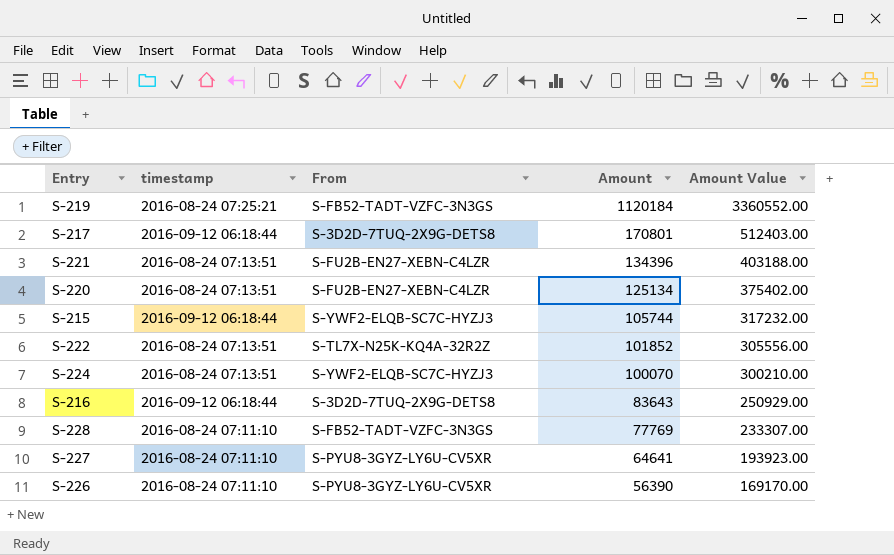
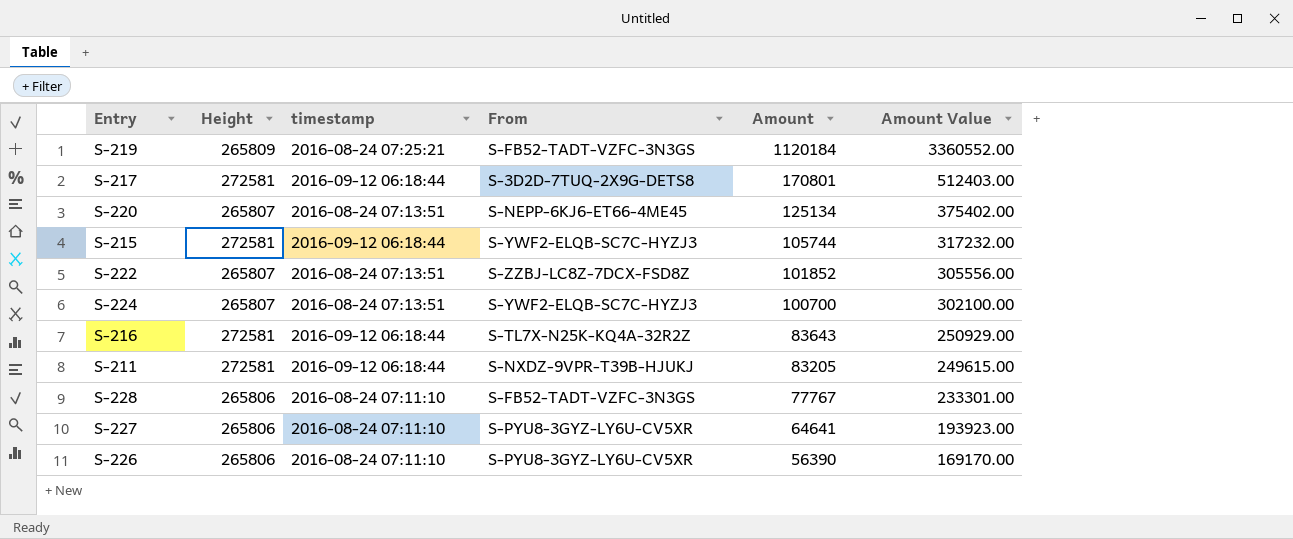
column Height | position: none -> 2
row S-221: 2016-08-24 07:13:51 | S-FU2B-EN27-XEBN-C4LZR | 134396 | 403188.00 -> none
S-220 | From: S-FU2B-EN27-XEBN-C4LZR -> S-NEPP-6KJ6-ET66-4ME45
S-222 | From: S-TL7X-N25K-KQ4A-32R2Z -> S-ZZBJ-LC8Z-7DCX-FSD8Z
S-224 | Amount: 100070 -> 100700
S-224 | Amount Value: 300210.00 -> 302100.00
S-216 | From: S-3D2D-7TUQ-2X9G-DETS8 -> S-TL7X-N25K-KQ4A-32R2Z
row S-211: none -> 272581 | 2016-09-12 06:18:44 | S-NXDZ-9VPR-T39B-HJUKJ | 83205 | 249615.00
S-228 | Amount: 77769 -> 77767
S-228 | Amount Value: 233307.00 -> 233301.00

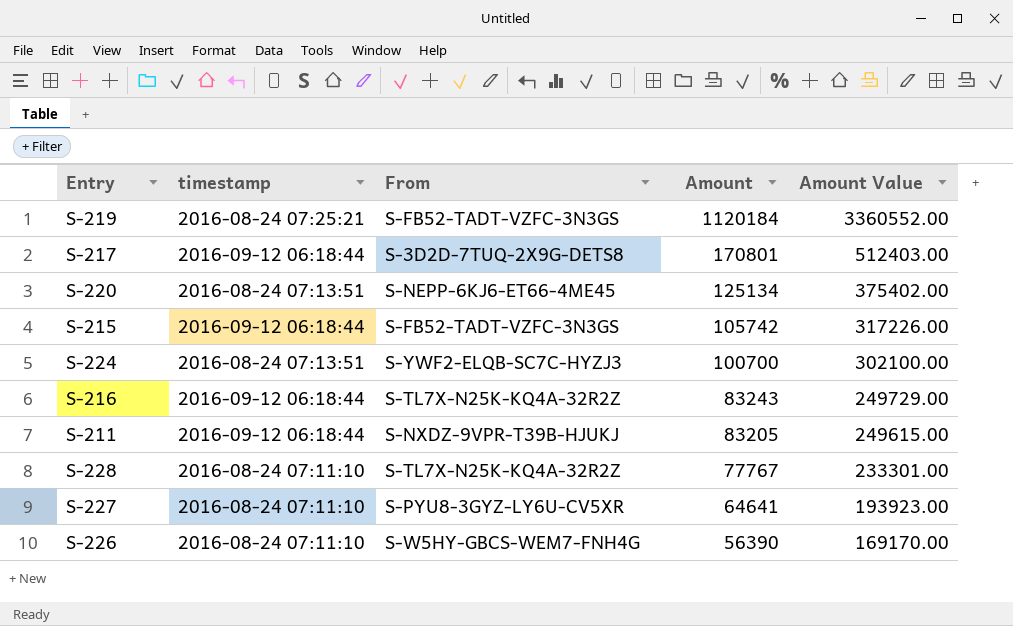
column Height | position: 2 -> none
row S-222: 265807 | 2016-08-24 07:13:51 | S-ZZBJ-LC8Z-7DCX-FSD8Z | 101852 | 305556.00 -> none
S-215 | From: S-YWF2-ELQB-SC7C-HYZJ3 -> S-FB52-TADT-VZFC-3N3GS
S-215 | Amount: 105744 -> 105742
S-215 | Amount Value: 317232.00 -> 317226.00
S-216 | Amount: 83643 -> 83243
S-216 | Amount Value: 250929.00 -> 249729.00
S-228 | From: S-FB52-TADT-VZFC-3N3GS -> S-TL7X-N25K-KQ4A-32R2Z
S-226 | From: S-PYU8-3GYZ-LY6U-CV5XR -> S-W5HY-GBCS-WEM7-FNH4G

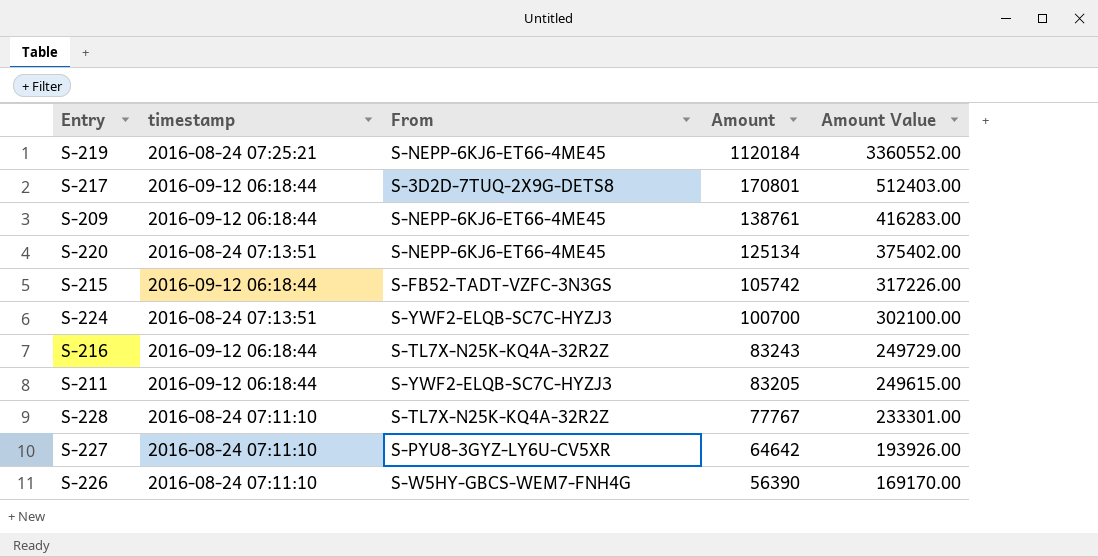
S-219 | From: S-FB52-TADT-VZFC-3N3GS -> S-NEPP-6KJ6-ET66-4ME45
row S-209: none -> 2016-09-12 06:18:44 | S-NEPP-6KJ6-ET66-4ME45 | 138761 | 416283.00
S-211 | From: S-NXDZ-9VPR-T39B-HJUKJ -> S-YWF2-ELQB-SC7C-HYZJ3
S-227 | Amount: 64641 -> 64642
S-227 | Amount Value: 193923.00 -> 193926.00

